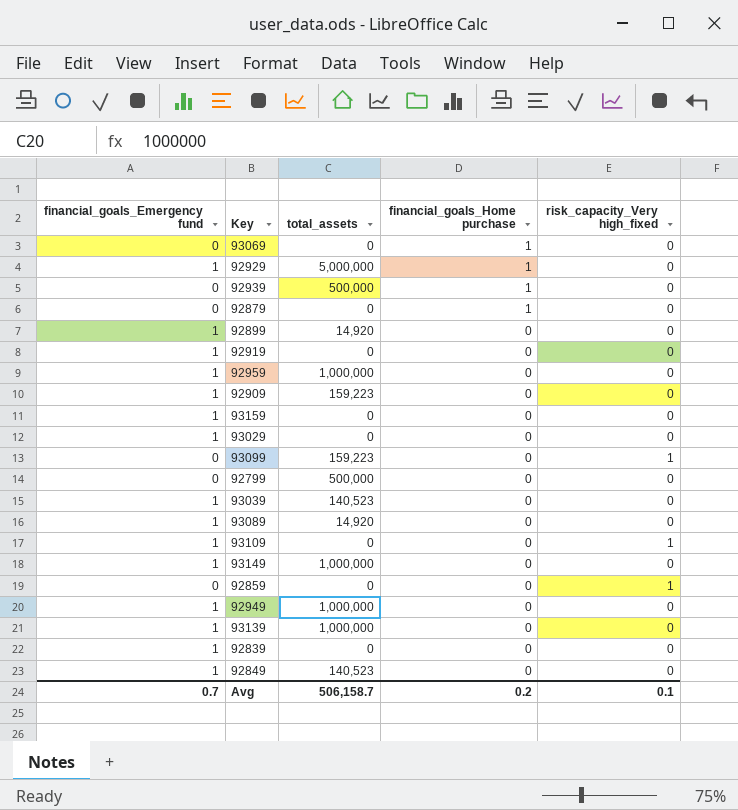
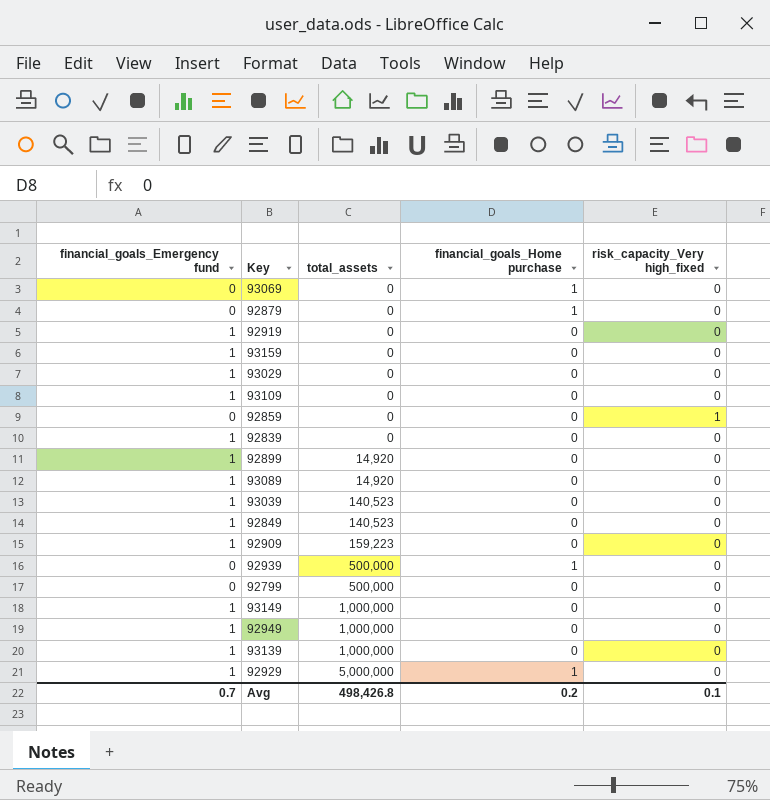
row order: financial_goals_Home purchase descending -> total_assets ascending
row 92959: 1 | 1,000,000 | 0 | 0 -> none
row 93099: 0 | 159,223 | 0 | 1 -> none
93109 | risk_capacity_Very high_fixed: 1 -> 0
Avg | total_assets: 506,158.7 -> 498,426.8

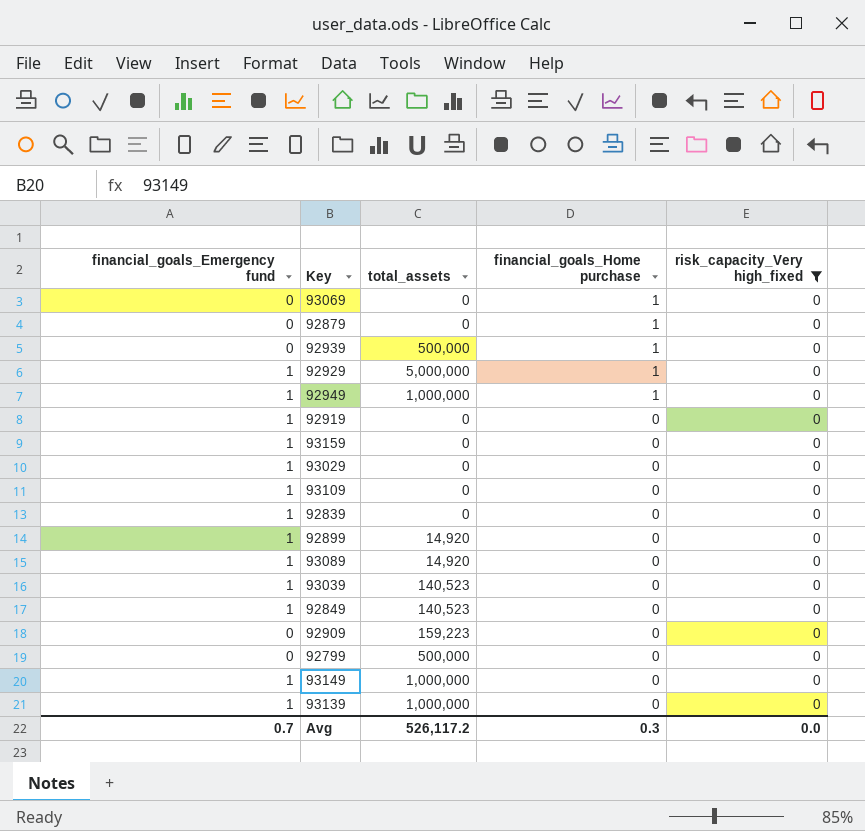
filter: none -> risk_capacity_Very high_fixed = 0
row order: total_assets ascending -> financial_goals_Home purchase descending
92949 | financial_goals_Home purchase: 0 -> 1
92909 | financial_goals_Emergency fund: 1 -> 0
Avg | total_assets: 498,426.8 -> 526,117.2
Avg | financial_goals_Home purchase: 0.2 -> 0.3
Avg | risk_capacity_Very high_fixed: 0.1 -> 0.0

